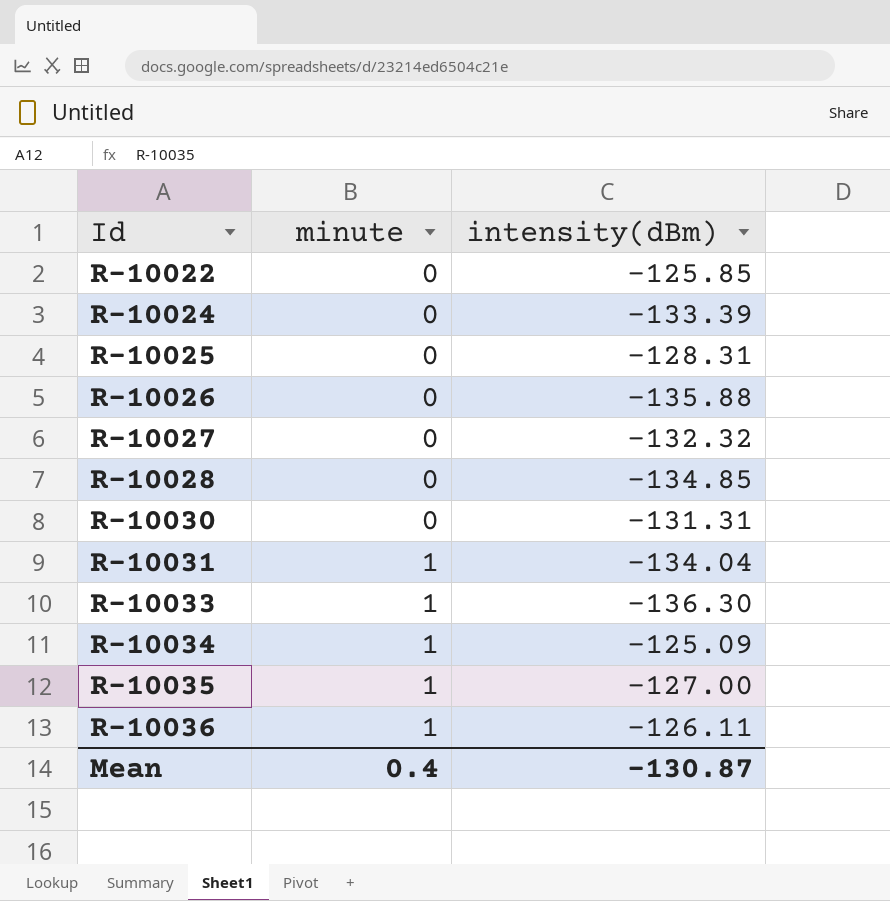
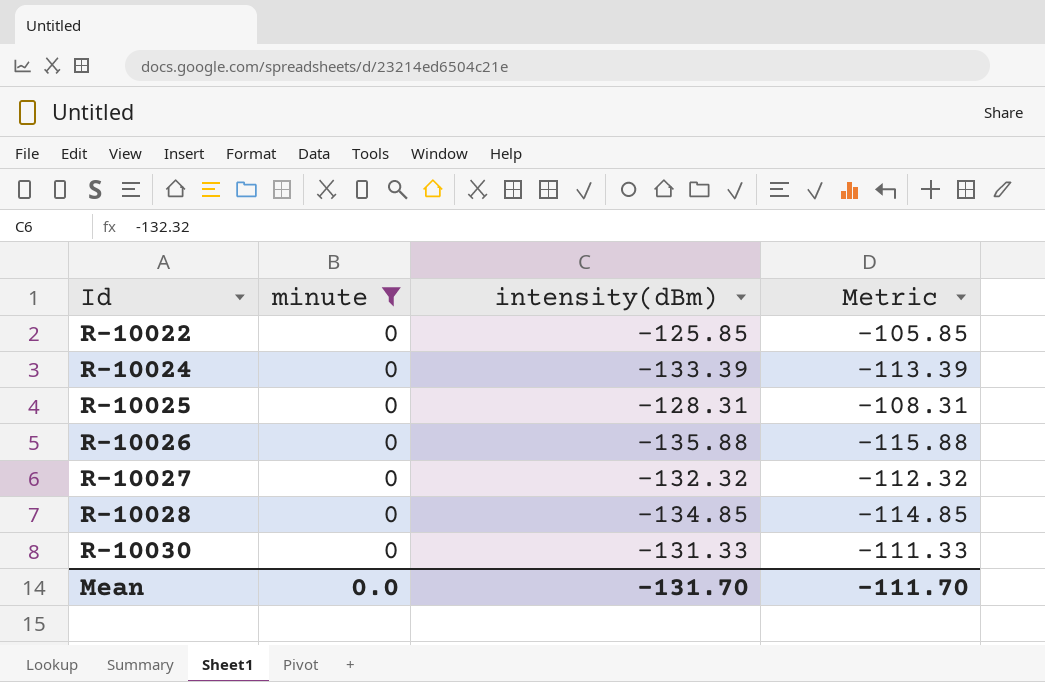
filter: none -> minute = 0
column Metric | formula: none -> [intensity(dBm)] + 20
R-10030 | intensity(dBm): -131.31 -> -131.33
Mean | minute: 0.4 -> 0.0
Mean | intensity(dBm): -130.87 -> -131.70

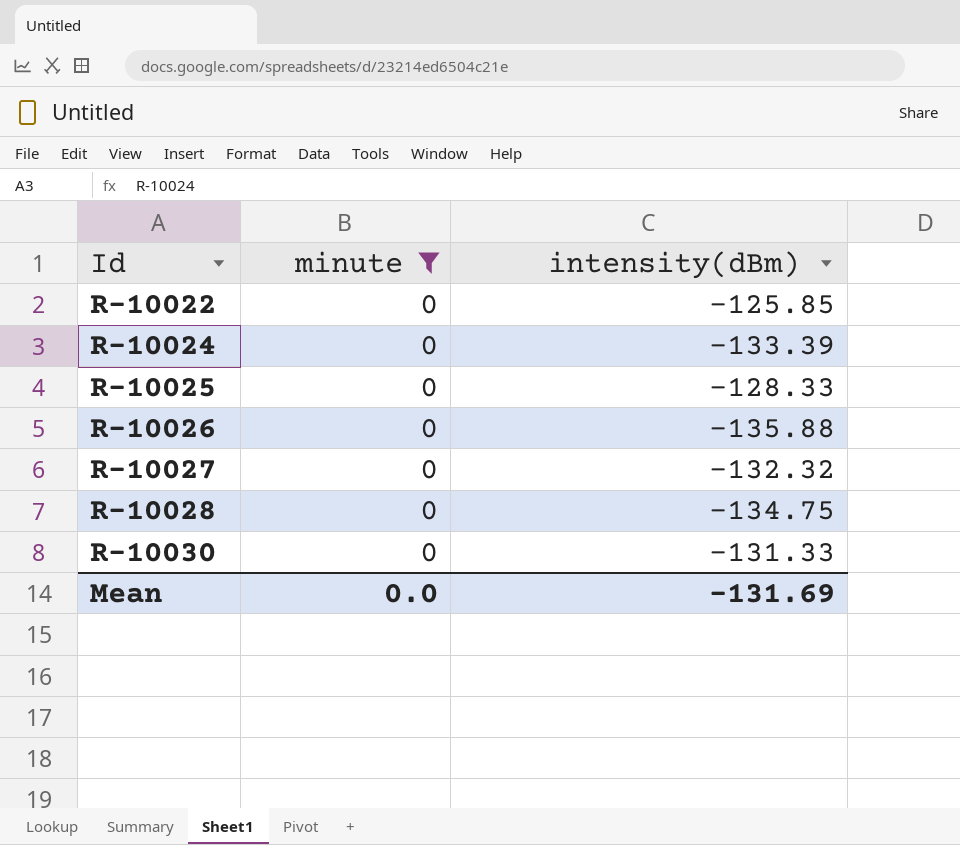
column Metric | formula: [intensity(dBm)] + 20 -> none
R-10025 | intensity(dBm): -128.31 -> -128.33
R-10028 | intensity(dBm): -134.85 -> -134.75
Mean | intensity(dBm): -131.70 -> -131.69

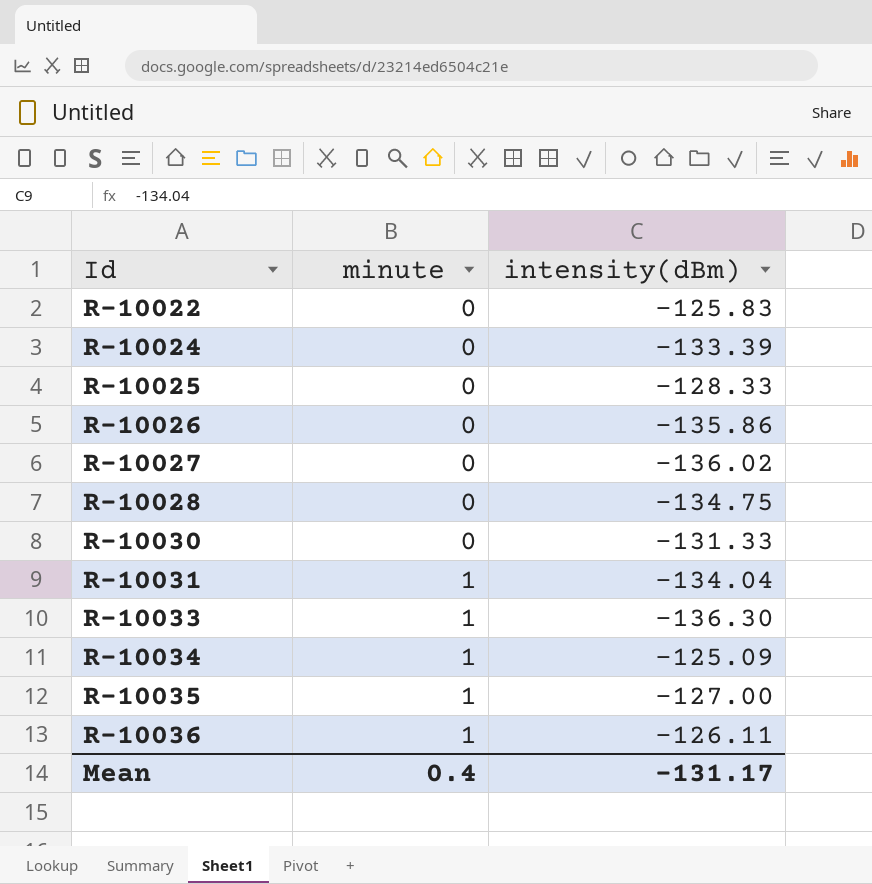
filter: minute = 0 -> none
R-10022 | intensity(dBm): -125.85 -> -125.83
R-10026 | intensity(dBm): -135.88 -> -135.86
R-10027 | intensity(dBm): -132.32 -> -136.02
Mean | minute: 0.0 -> 0.4
Mean | intensity(dBm): -131.69 -> -131.17

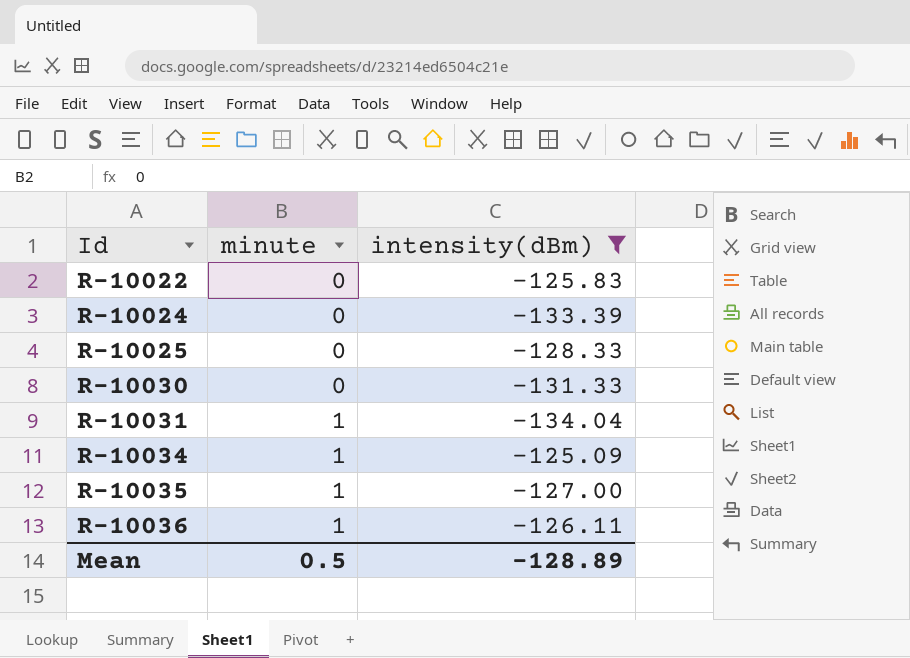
filter: none -> intensity(dBm) >= -134.04
Mean | minute: 0.4 -> 0.5
Mean | intensity(dBm): -131.17 -> -128.89

